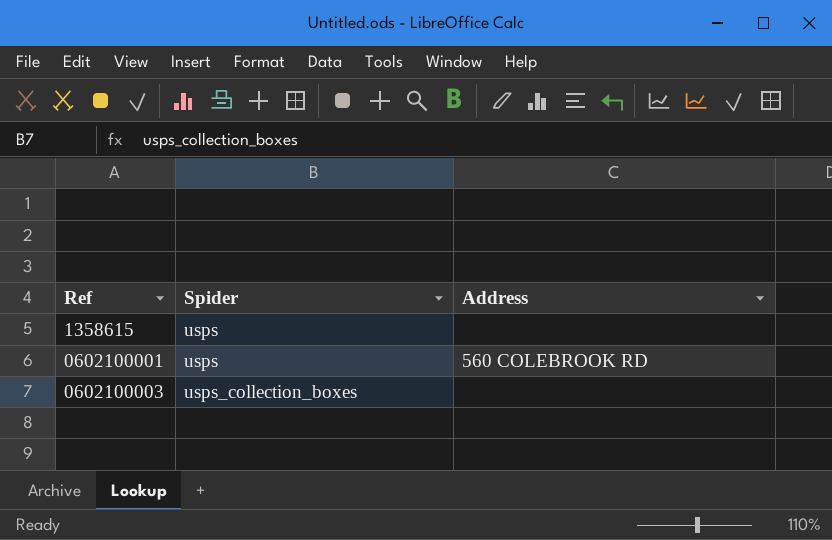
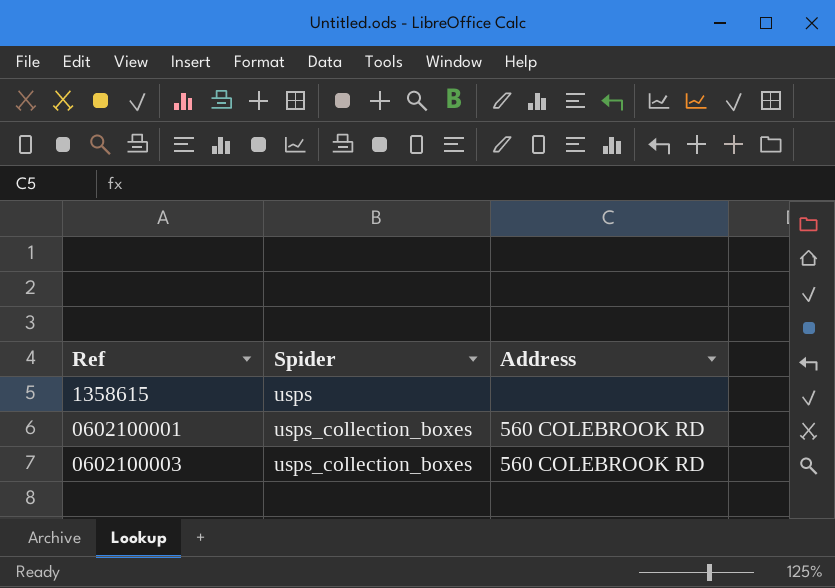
0602100001 | Spider: usps -> usps_collection_boxes
0602100003 | Address: none -> 560 COLEBROOK RD

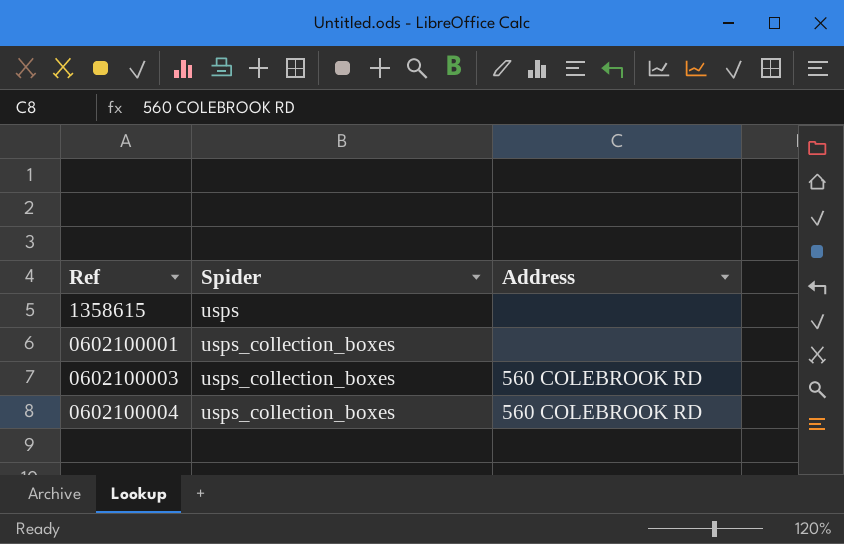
0602100001 | Address: 560 COLEBROOK RD -> none
row 0602100004: none -> usps_collection_boxes | 560 COLEBROOK RD

